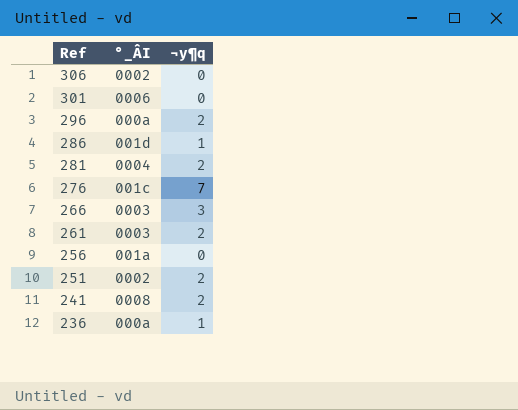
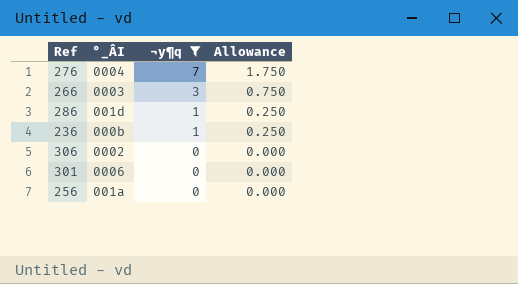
filter: none -> ¬y¶q != 2
row order: Ref descending -> ¬y¶q descending
column Allowance | formula: none -> [¬y¶q] * 0.25
276 | °_ÂI: 001c -> 0004
236 | °_ÂI: 000a -> 000b

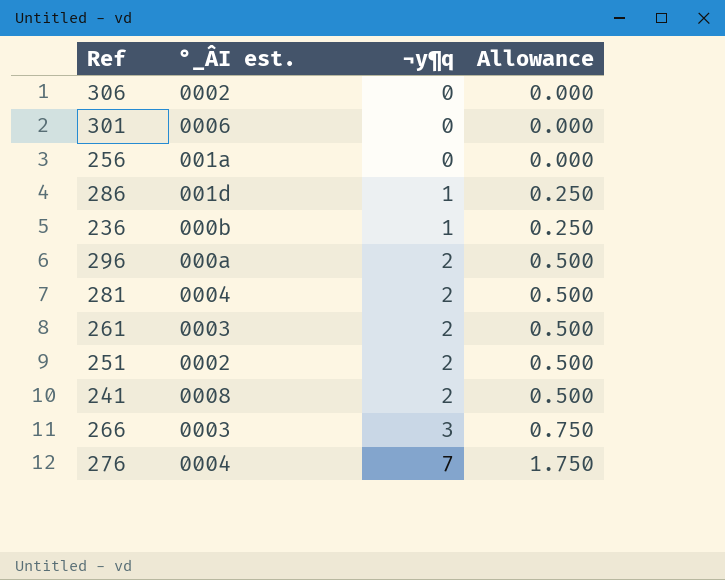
filter: ¬y¶q != 2 -> none
row order: ¬y¶q descending -> ¬y¶q ascending
column name: °_ÂI -> °_ÂI est.

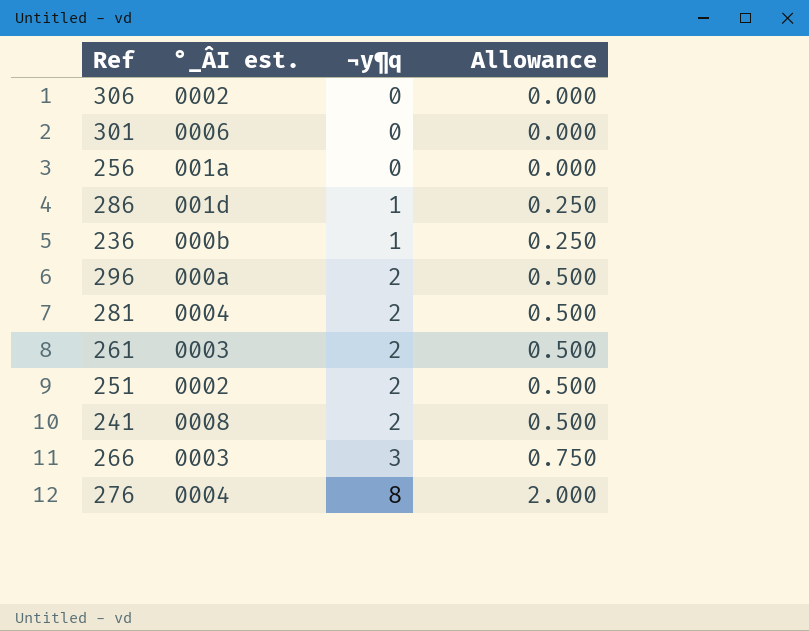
276 | ¬y¶q: 7 -> 8
276 | Allowance: 1.750 -> 2.000

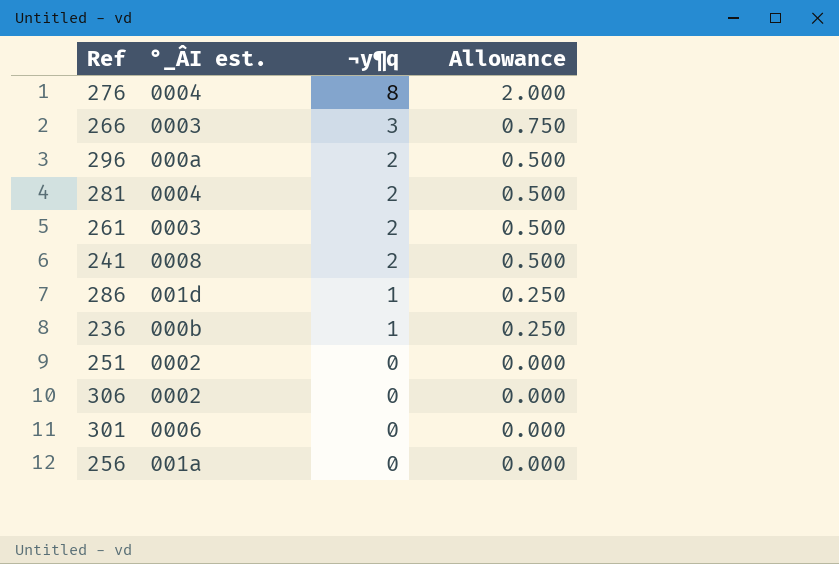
row order: ¬y¶q ascending -> ¬y¶q descending
251 | ¬y¶q: 2 -> 0
251 | Allowance: 0.500 -> 0.000

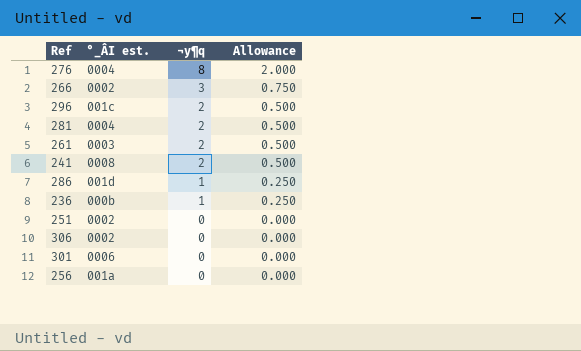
266 | °_ÂI est.: 0003 -> 0002
296 | °_ÂI est.: 000a -> 001c

